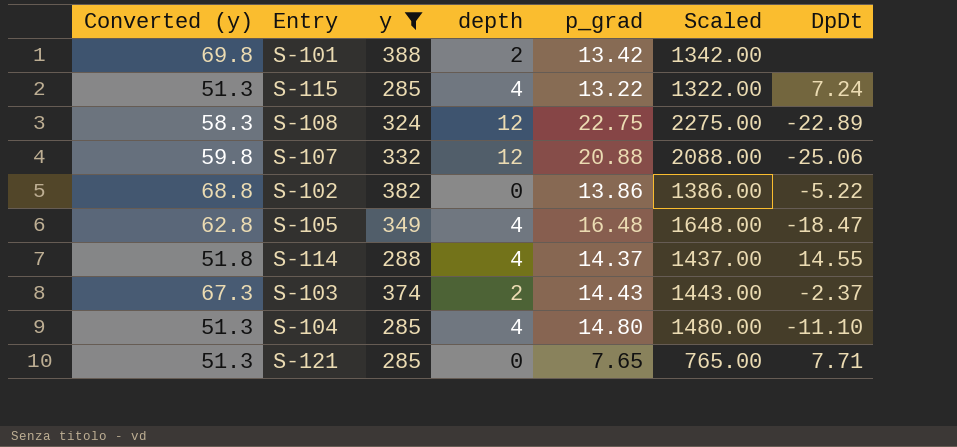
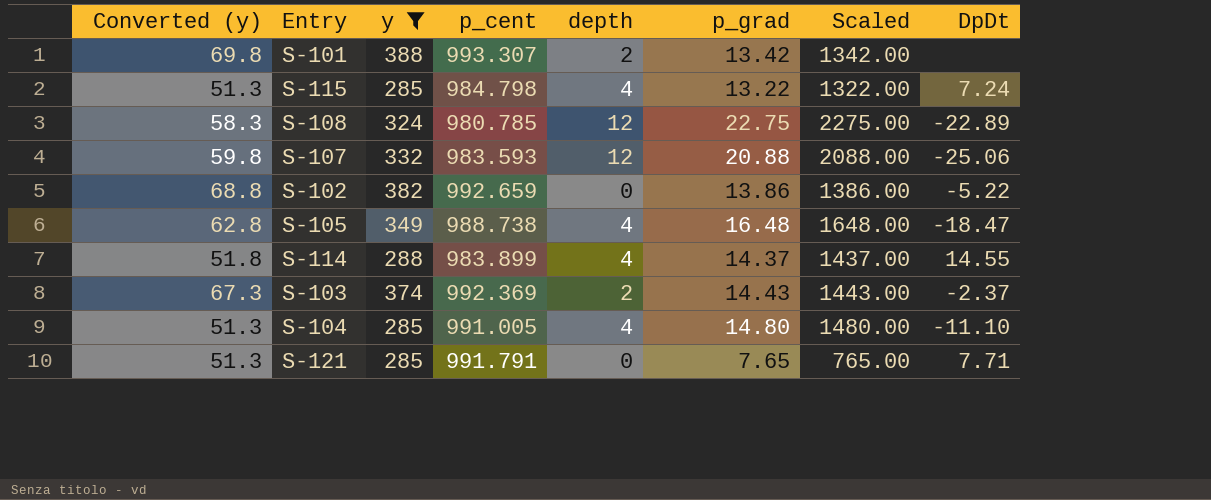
column p_cent | position: none -> 4

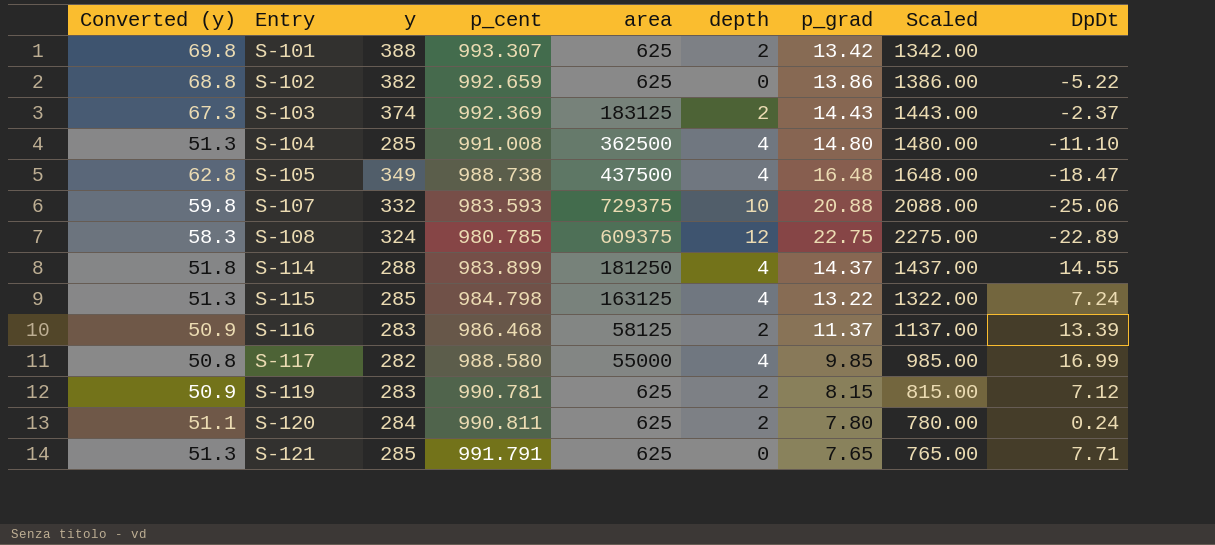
filter: y >= 285 -> none
row order: none -> Entry ascending
column area | position: none -> 5
S-104 | p_cent: 991.005 -> 991.008
S-107 | depth: 12 -> 10

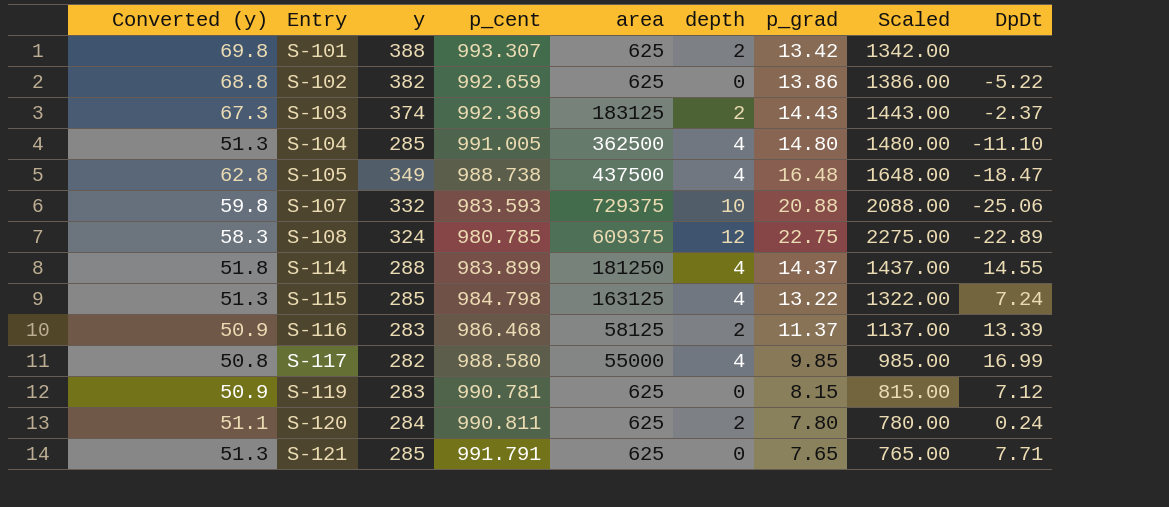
S-104 | p_cent: 991.008 -> 991.005
S-119 | depth: 2 -> 0

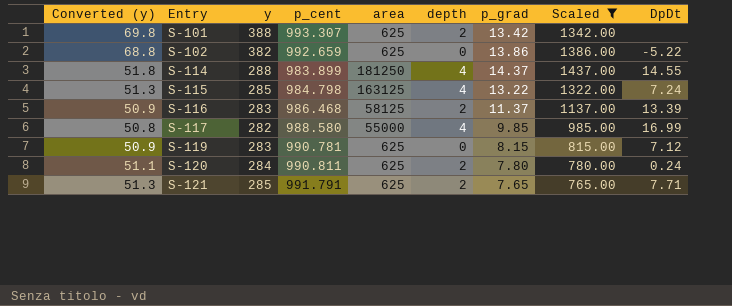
filter: none -> Scaled <= 1437.00
S-121 | depth: 0 -> 2

